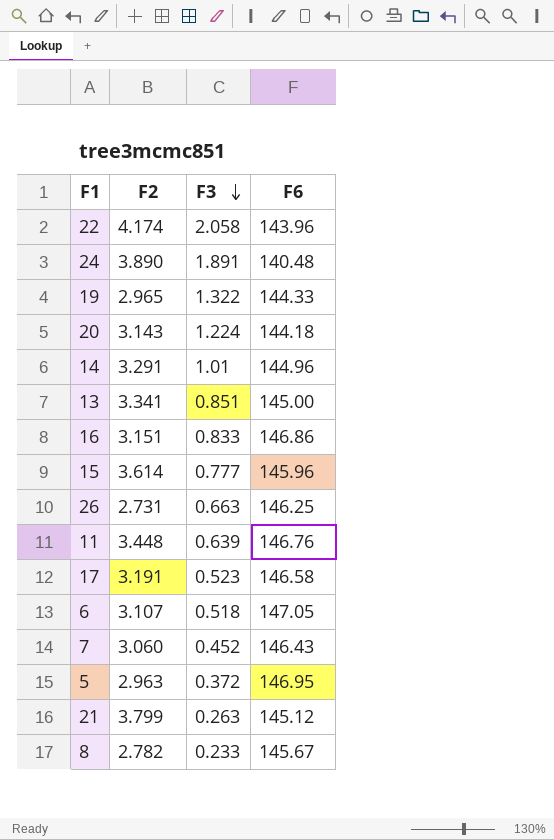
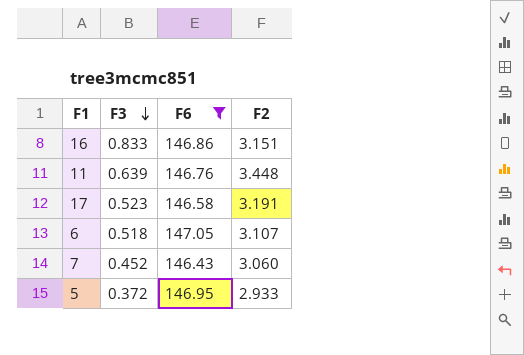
filter: none -> F6 >= 146.43
column F2 | position: 2 -> 4
5 | F2: 2.963 -> 2.933

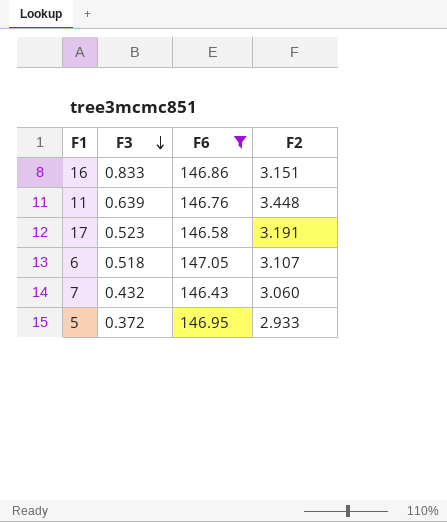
7 | F3: 0.452 -> 0.432

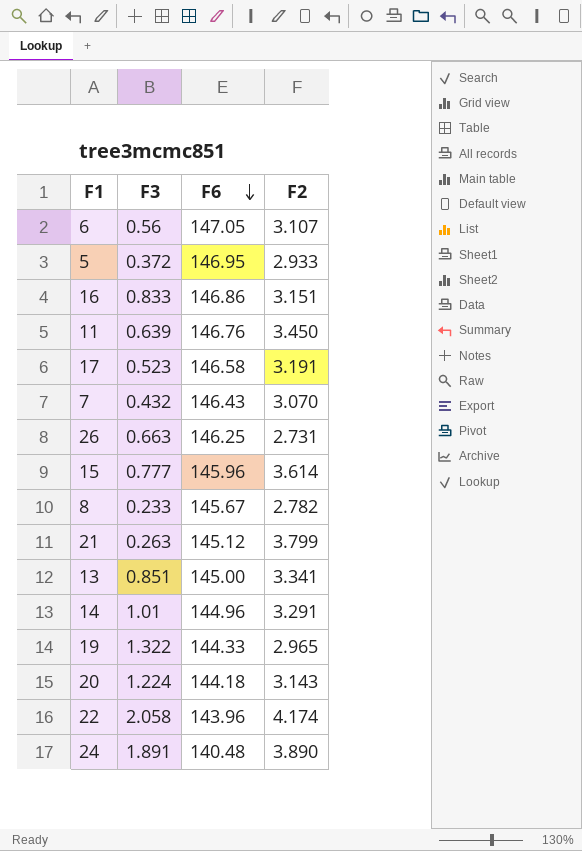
filter: F6 >= 146.43 -> none
row order: F3 descending -> F6 descending
6 | F3: 0.518 -> 0.56
11 | F2: 3.448 -> 3.450
7 | F2: 3.060 -> 3.070

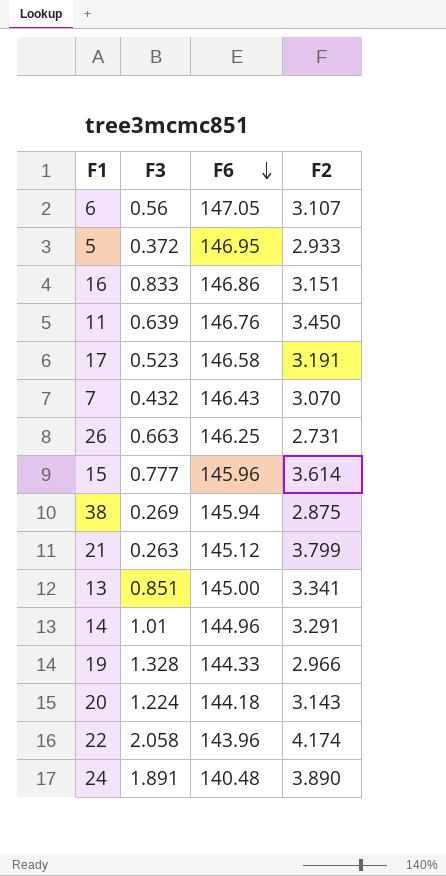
row 8: 0.233 | 145.67 | 2.782 -> none
row 38: none -> 0.269 | 145.94 | 2.875
19 | F3: 1.322 -> 1.328
19 | F2: 2.965 -> 2.966

